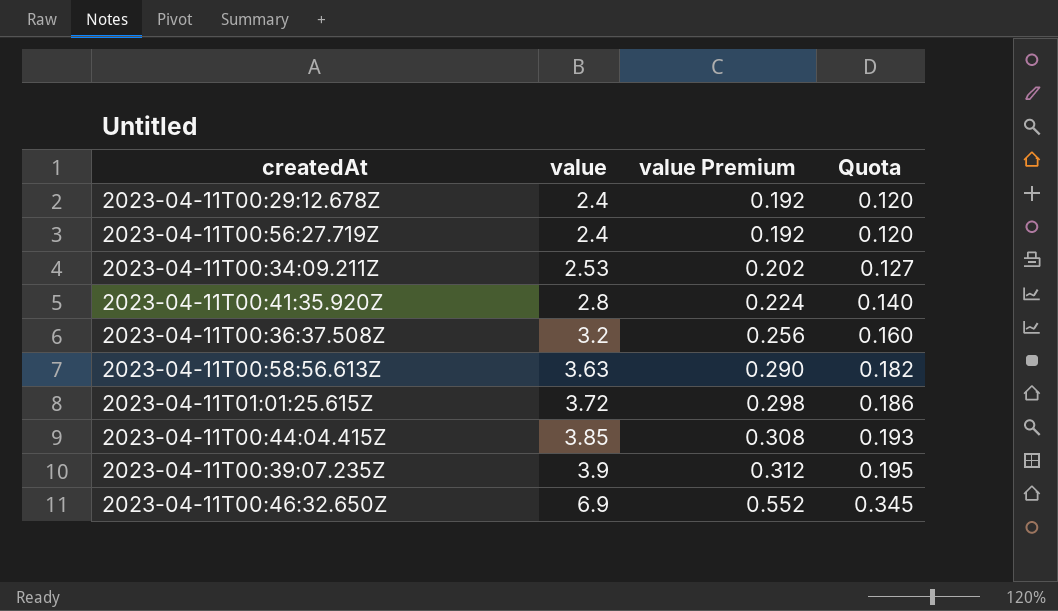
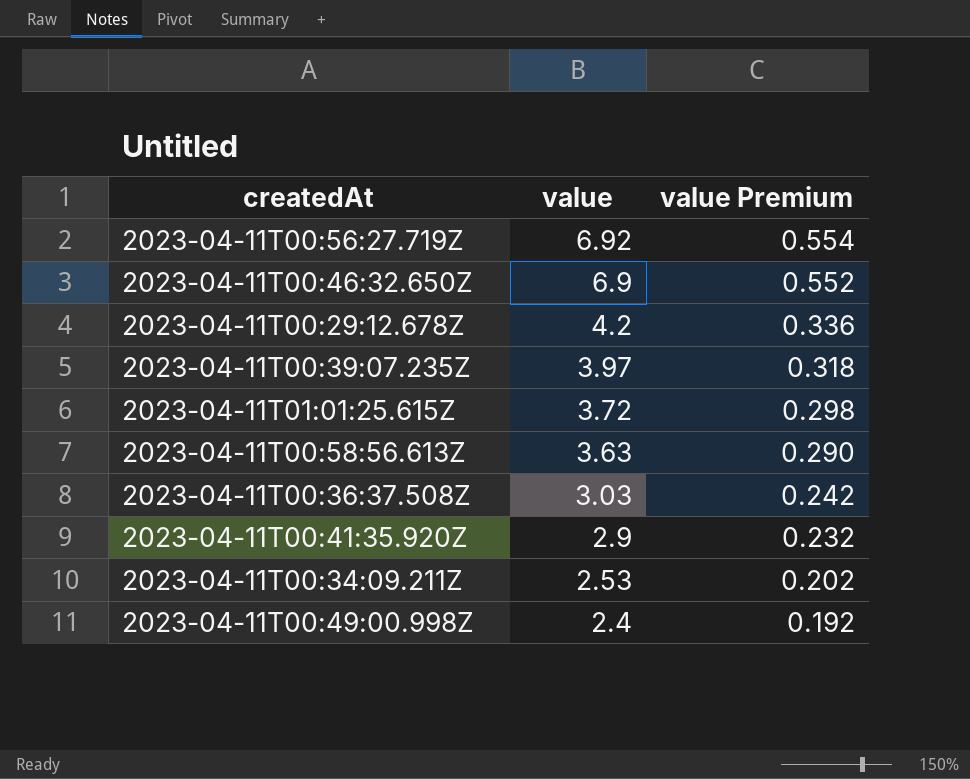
row order: value ascending -> value descending
column Quota | formula: [value] * 0.05 -> none
row 2023-04-11T00:44:04.415Z: 3.85 | 0.308 | 0.193 -> none
2023-04-11T00:56:27.719Z | value: 2.4 -> 6.92
2023-04-11T00:56:27.719Z | value Premium: 0.192 -> 0.554
2023-04-11T00:29:12.678Z | value: 2.4 -> 4.2
2023-04-11T00:29:12.678Z | value Premium: 0.192 -> 0.336
2023-04-11T00:39:07.235Z | value: 3.9 -> 3.97
2023-04-11T00:39:07.235Z | value Premium: 0.312 -> 0.318
2023-04-11T00:36:37.508Z | value: 3.2 -> 3.03
2023-04-11T00:36:37.508Z | value Premium: 0.256 -> 0.242
2023-04-11T00:41:35.920Z | value: 2.8 -> 2.9
2023-04-11T00:41:35.920Z | value Premium: 0.224 -> 0.232
row 2023-04-11T00:49:00.998Z: none -> 2.4 | 0.192

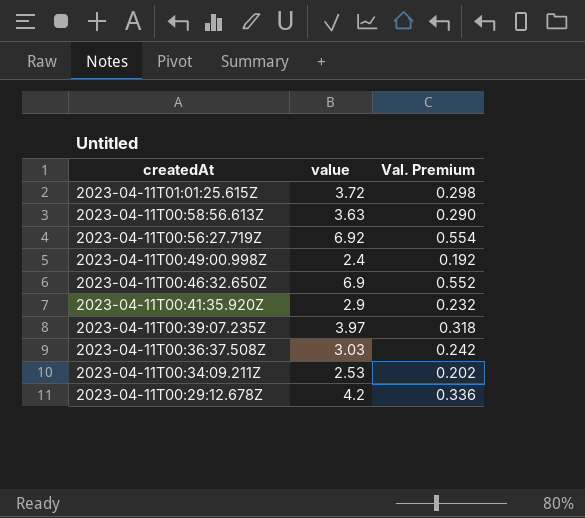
row order: value descending -> createdAt descending
column name: value Premium -> Val. Premium

